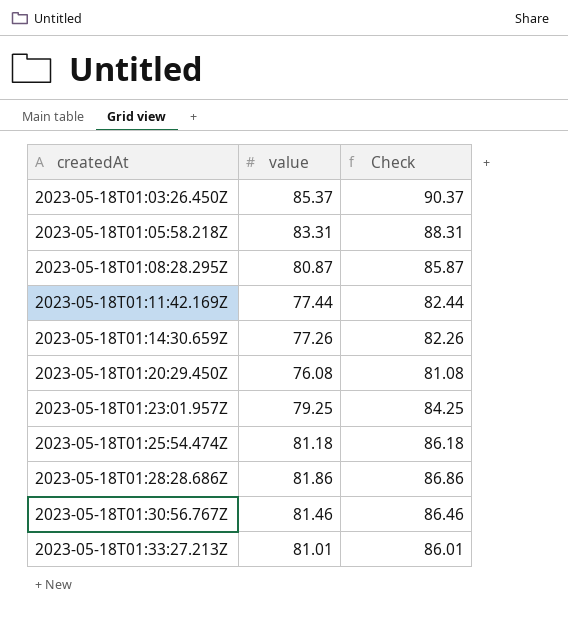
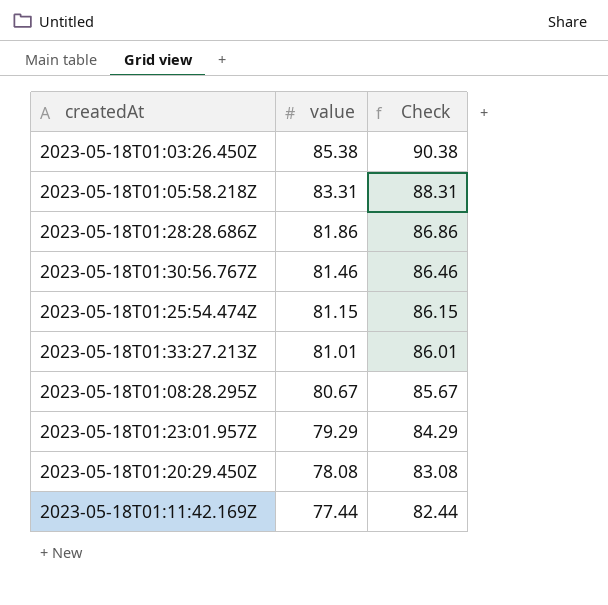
row order: createdAt ascending -> value descending
row 2023-05-18T01:14:30.659Z: 77.26 | 82.26 -> none
2023-05-18T01:03:26.450Z | value: 85.37 -> 85.38
2023-05-18T01:03:26.450Z | Check: 90.37 -> 90.38
2023-05-18T01:25:54.474Z | value: 81.18 -> 81.15
2023-05-18T01:25:54.474Z | Check: 86.18 -> 86.15
2023-05-18T01:08:28.295Z | value: 80.87 -> 80.67
2023-05-18T01:08:28.295Z | Check: 85.87 -> 85.67
2023-05-18T01:23:01.957Z | value: 79.25 -> 79.29
2023-05-18T01:23:01.957Z | Check: 84.25 -> 84.29
2023-05-18T01:20:29.450Z | value: 76.08 -> 78.08
2023-05-18T01:20:29.450Z | Check: 81.08 -> 83.08

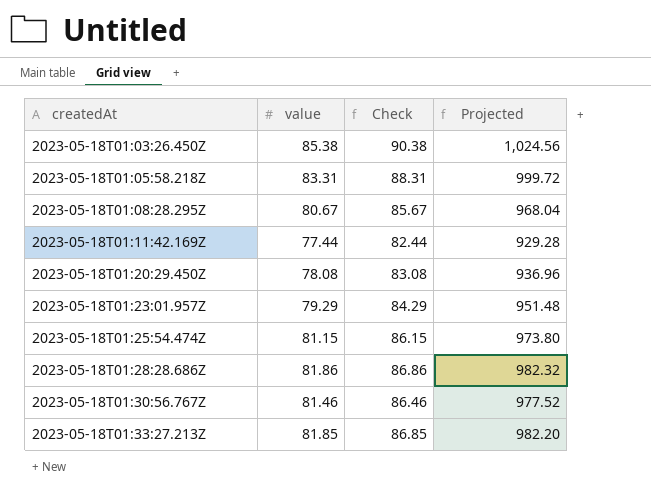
row order: value descending -> createdAt ascending
column Projected | formula: none -> [value] * 12
2023-05-18T01:33:27.213Z | value: 81.01 -> 81.85
2023-05-18T01:33:27.213Z | Check: 86.01 -> 86.85

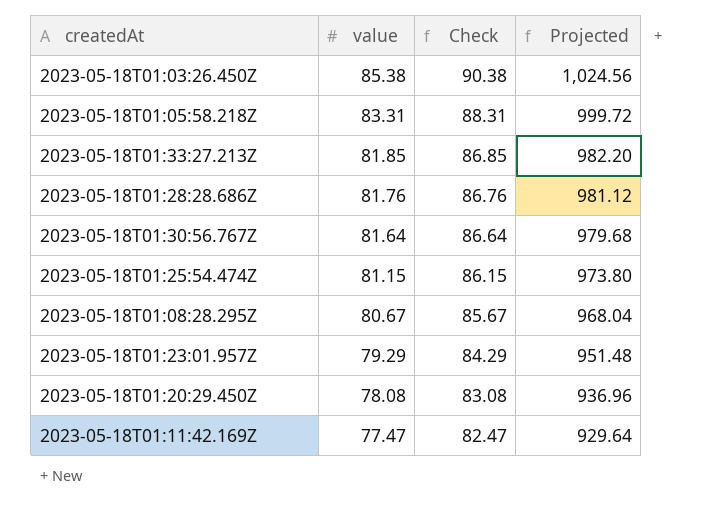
row order: createdAt ascending -> value descending
2023-05-18T01:28:28.686Z | value: 81.86 -> 81.76
2023-05-18T01:28:28.686Z | Check: 86.86 -> 86.76
2023-05-18T01:28:28.686Z | Projected: 982.32 -> 981.12
2023-05-18T01:30:56.767Z | value: 81.46 -> 81.64
2023-05-18T01:30:56.767Z | Check: 86.46 -> 86.64
2023-05-18T01:30:56.767Z | Projected: 977.52 -> 979.68
2023-05-18T01:11:42.169Z | value: 77.44 -> 77.47
2023-05-18T01:11:42.169Z | Check: 82.44 -> 82.47
2023-05-18T01:11:42.169Z | Projected: 929.28 -> 929.64

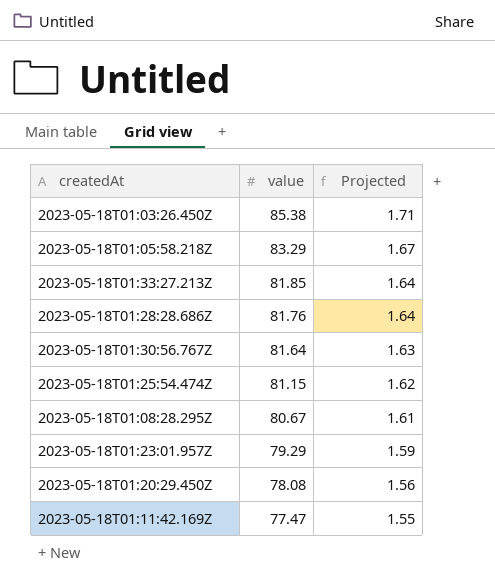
column Check | formula: [value] + 5 -> none
column Projected | formula: [value] * 12 -> [value] * 0.02
2023-05-18T01:05:58.218Z | value: 83.31 -> 83.29

